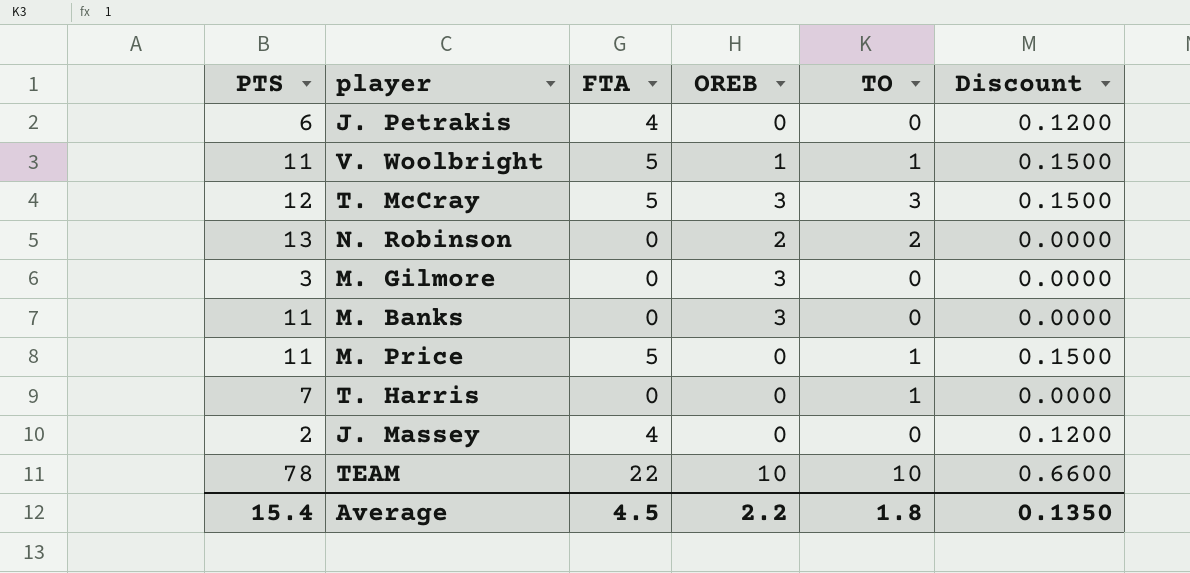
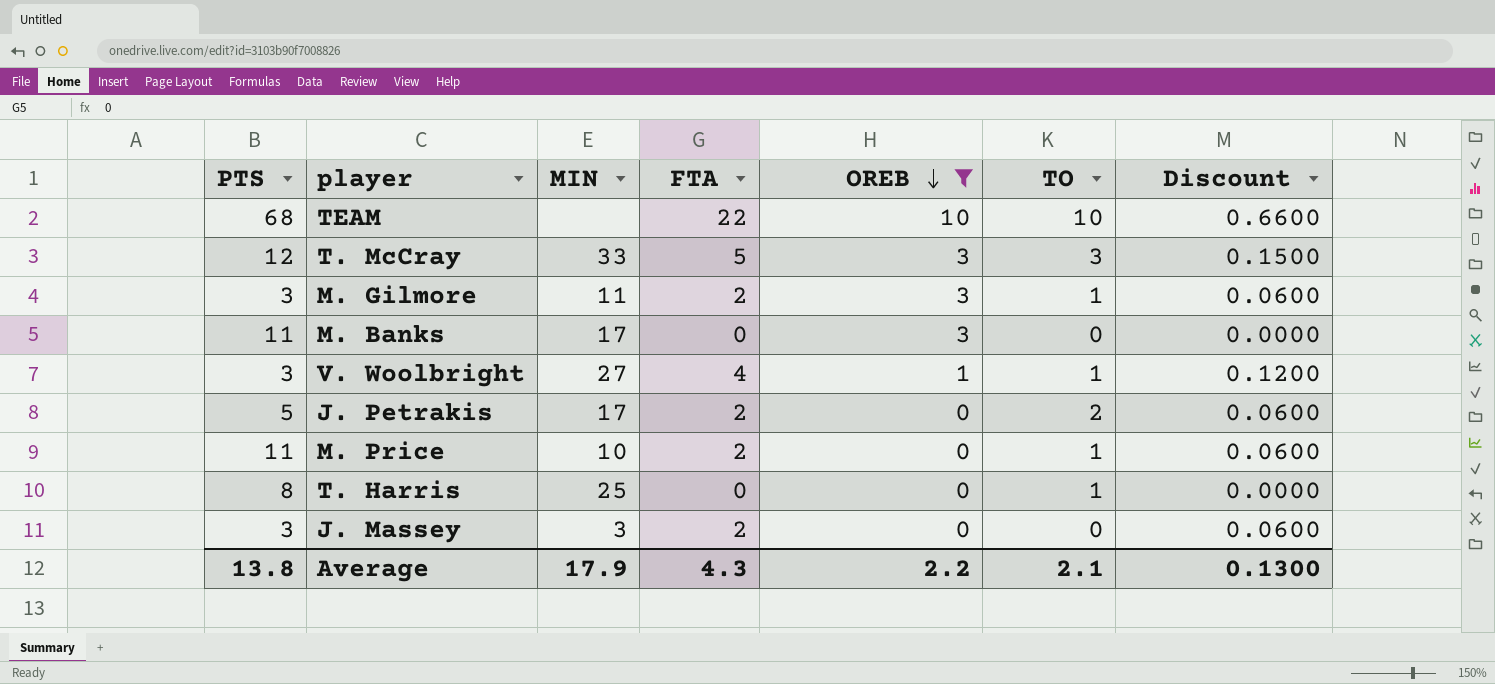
filter: none -> OREB != 2
row order: none -> OREB descending
column MIN | position: none -> 3
TEAM | PTS: 78 -> 68
M. Gilmore | FTA: 0 -> 2
M. Gilmore | TO: 0 -> 1
M. Gilmore | Discount: 0.0000 -> 0.0600
V. Woolbright | PTS: 11 -> 3
V. Woolbright | FTA: 5 -> 4
V. Woolbright | Discount: 0.1500 -> 0.1200
J. Petrakis | PTS: 6 -> 5
J. Petrakis | FTA: 4 -> 2
J. Petrakis | TO: 0 -> 2
J. Petrakis | Discount: 0.1200 -> 0.0600
M. Price | FTA: 5 -> 2
M. Price | Discount: 0.1500 -> 0.0600
T. Harris | PTS: 7 -> 8
J. Massey | PTS: 2 -> 3
J. Massey | FTA: 4 -> 2
J. Massey | Discount: 0.1200 -> 0.0600
Average | PTS: 15.4 -> 13.8
Average | FTA: 4.5 -> 4.3
Average | TO: 1.8 -> 2.1
Average | Discount: 0.1350 -> 0.1300

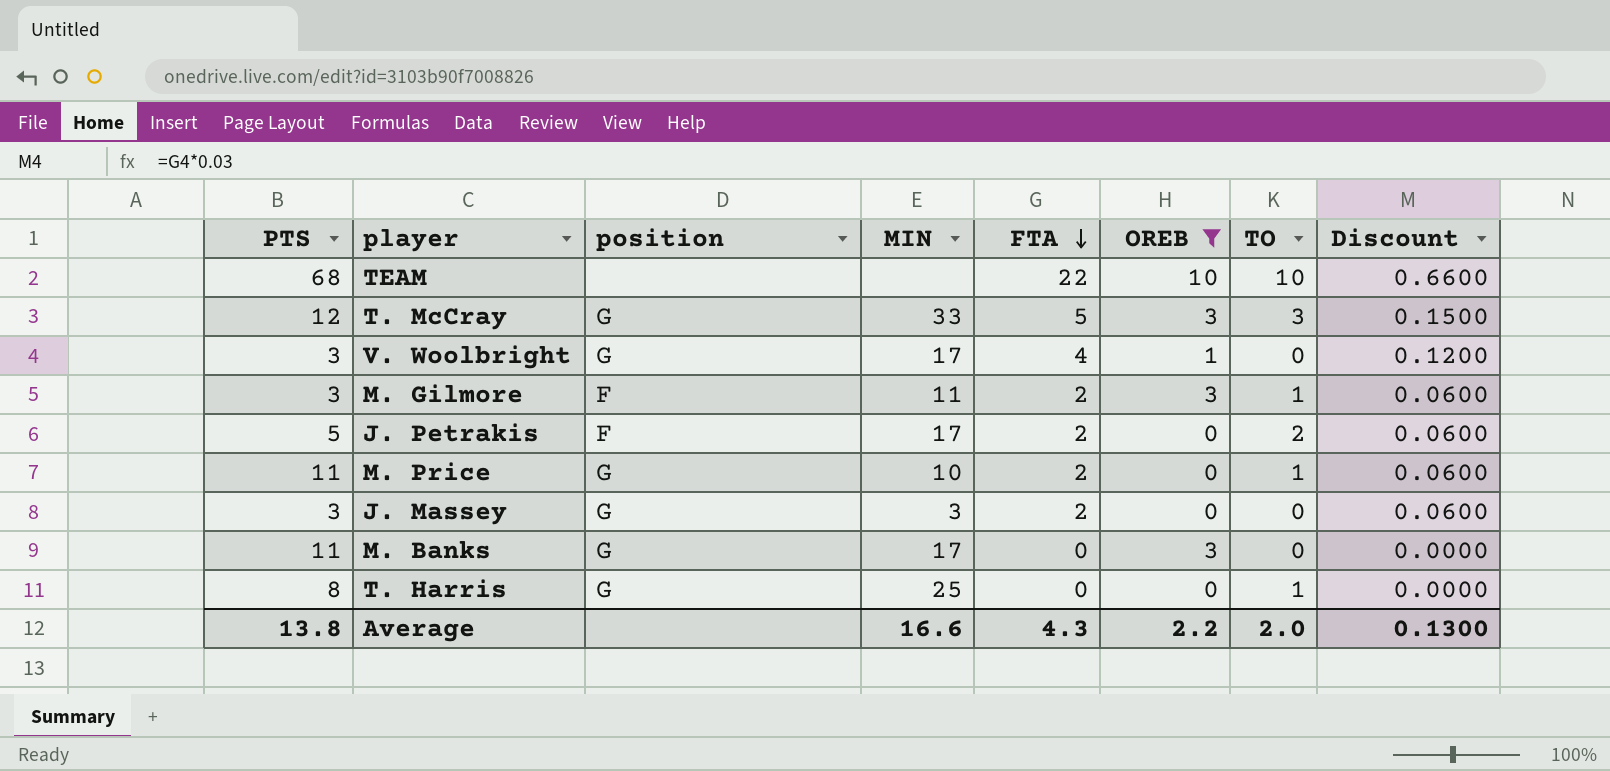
row order: OREB descending -> FTA descending
column position | position: none -> 3
V. Woolbright | MIN: 27 -> 17
V. Woolbright | TO: 1 -> 0
Average | MIN: 17.9 -> 16.6
Average | TO: 2.1 -> 2.0

